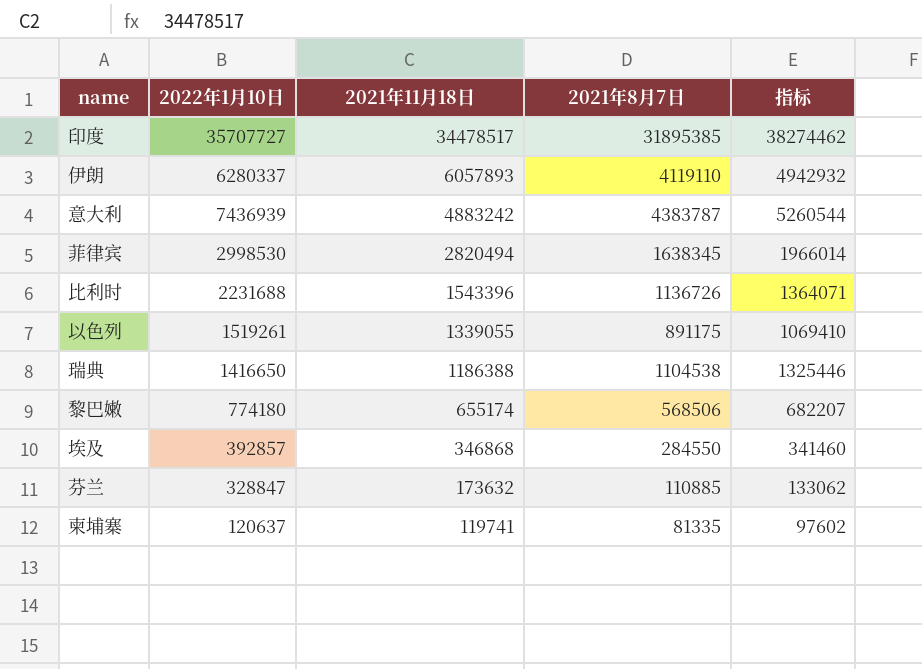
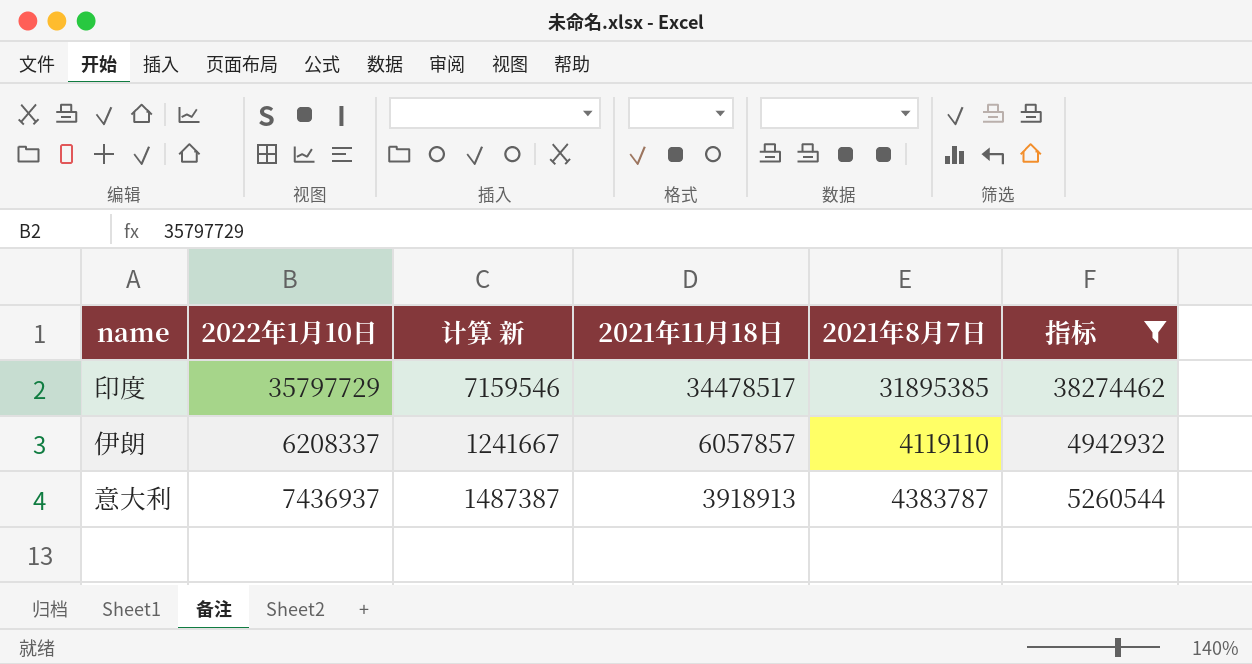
filter: none -> 指标 >= 4942932
column 计算 新 | formula: none -> [2022年1月10日] * 0.2
印度 | 2022年1月10日: 35707727 -> 35797729
伊朗 | 2022年1月10日: 6280337 -> 6208337
伊朗 | 2021年11月18日: 6057893 -> 6057857
意大利 | 2022年1月10日: 7436939 -> 7436937
意大利 | 2021年11月18日: 4883242 -> 3918913

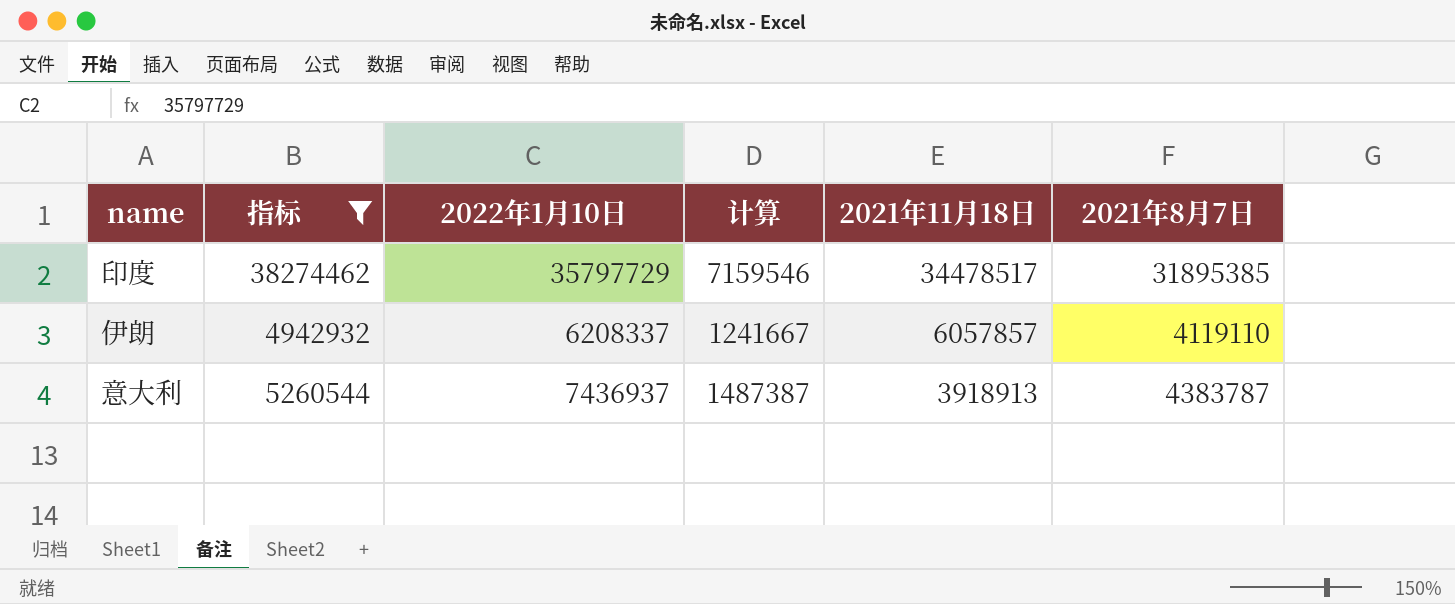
column 指标 | position: 6 -> 2
column name: 计算 新 -> 计算

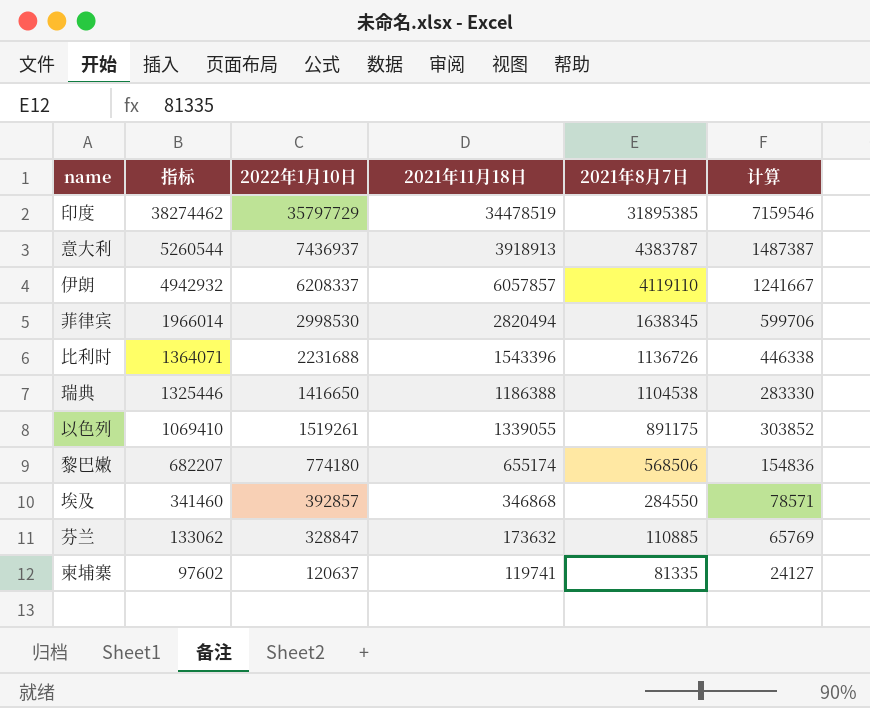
filter: 指标 >= 4942932 -> none
row order: 2021年11月18日 descending -> 指标 descending
column 计算 | position: 4 -> 6
印度 | 2021年11月18日: 34478517 -> 34478519

